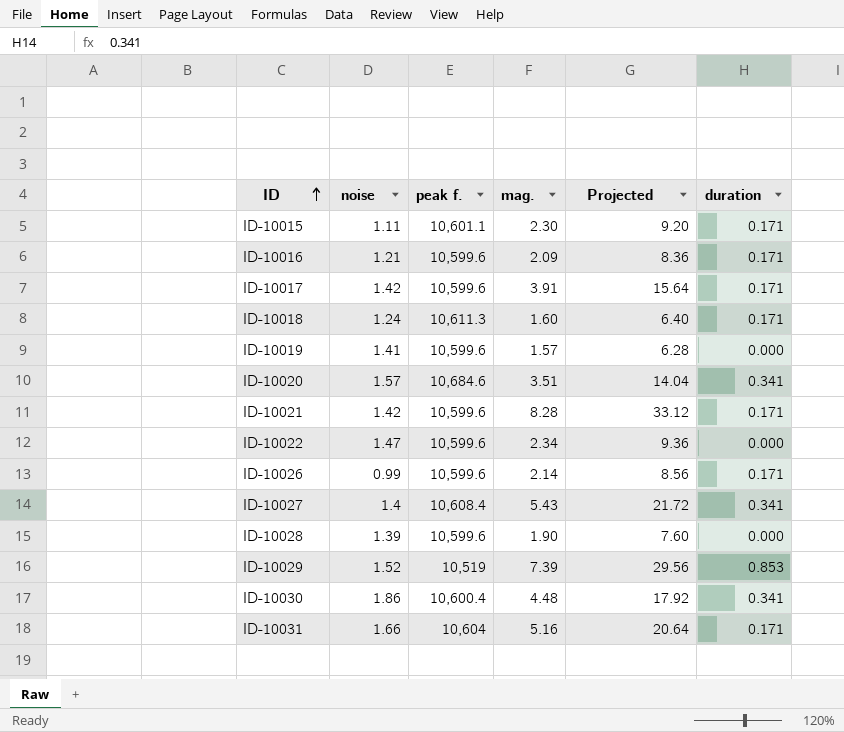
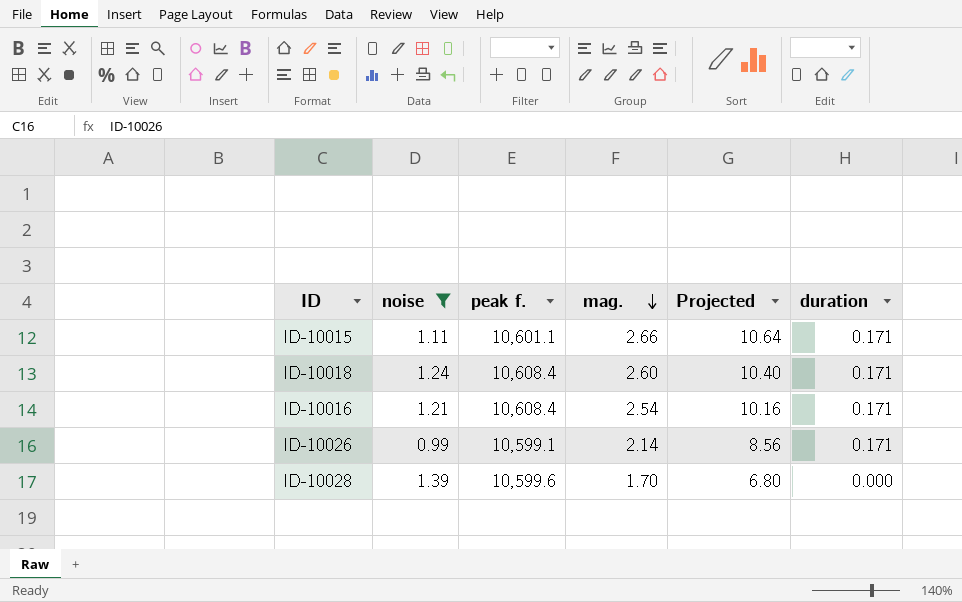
filter: none -> noise <= 1.39
row order: ID ascending -> mag. descending
ID-10015 | mag.: 2.30 -> 2.66
ID-10015 | Projected: 9.20 -> 10.64
ID-10018 | peak f.: 10,611.3 -> 10,608.4
ID-10018 | mag.: 1.60 -> 2.60
ID-10018 | Projected: 6.40 -> 10.40
ID-10016 | peak f.: 10,599.6 -> 10,608.4
ID-10016 | mag.: 2.09 -> 2.54
ID-10016 | Projected: 8.36 -> 10.16
ID-10026 | peak f.: 10,599.6 -> 10,599.1
ID-10028 | mag.: 1.90 -> 1.70
ID-10028 | Projected: 7.60 -> 6.80

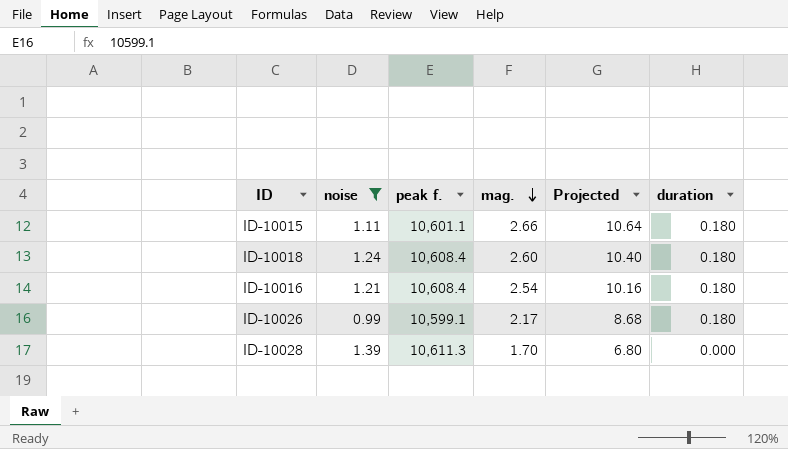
ID-10015 | duration: 0.171 -> 0.180
ID-10018 | duration: 0.171 -> 0.180
ID-10016 | duration: 0.171 -> 0.180
ID-10026 | mag.: 2.14 -> 2.17
ID-10026 | Projected: 8.56 -> 8.68
ID-10026 | duration: 0.171 -> 0.180
ID-10028 | peak f.: 10,599.6 -> 10,611.3

